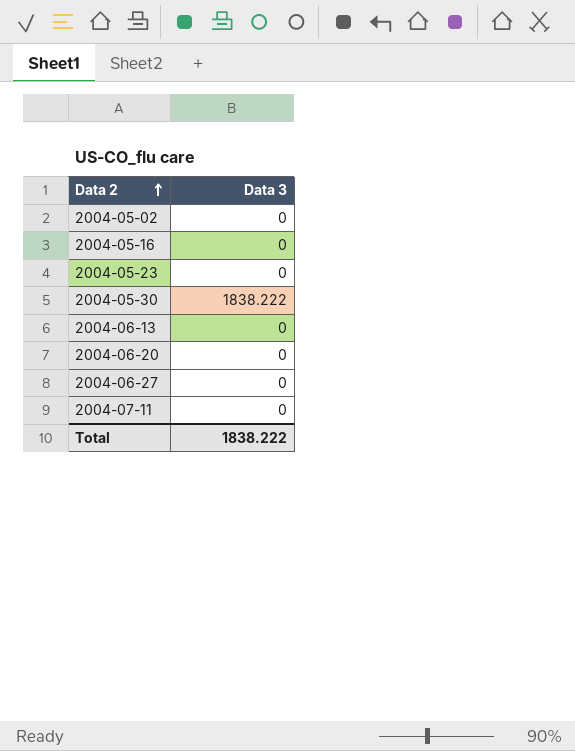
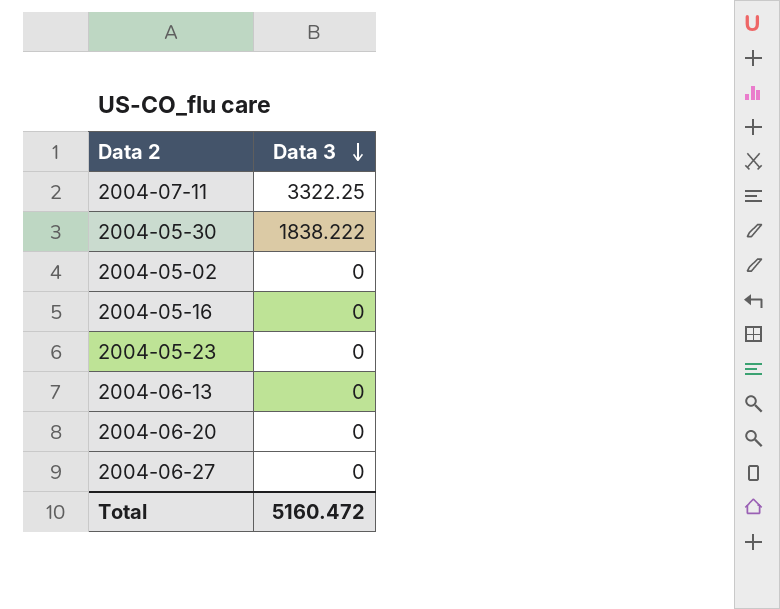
row order: Data 2 ascending -> Data 3 descending
2004-07-11 | Data 3: 0 -> 3322.25
Total | Data 3: 1838.222 -> 5160.472

